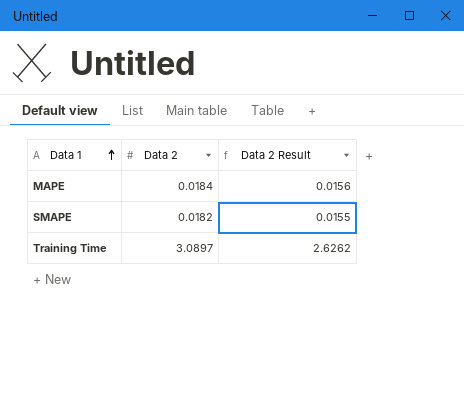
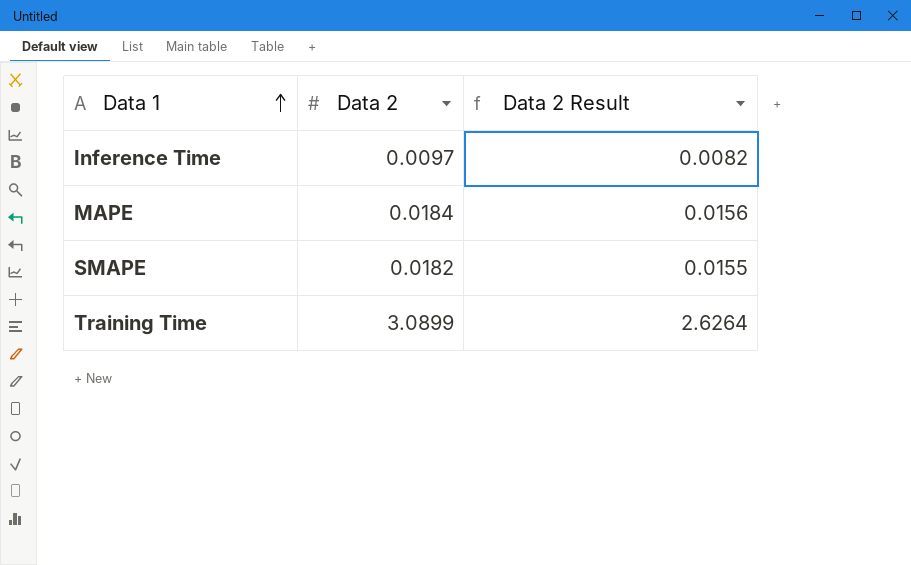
row Inference Time: none -> 0.0097 | 0.0082
Training Time | Data 2: 3.0897 -> 3.0899
Training Time | Data 2 Result: 2.6262 -> 2.6264

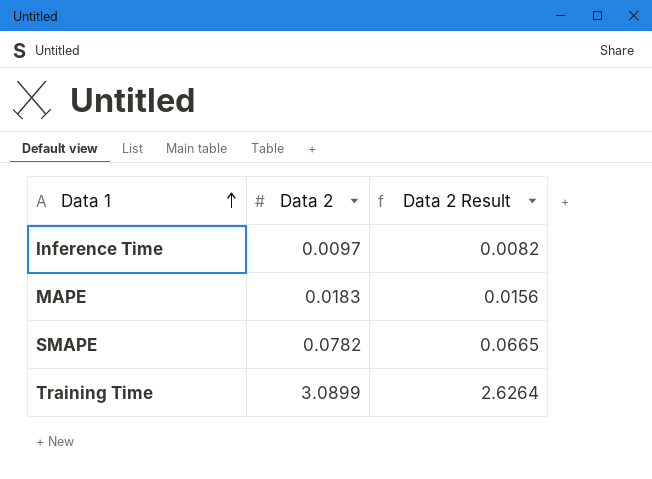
MAPE | Data 2: 0.0184 -> 0.0183
SMAPE | Data 2: 0.0182 -> 0.0782
SMAPE | Data 2 Result: 0.0155 -> 0.0665

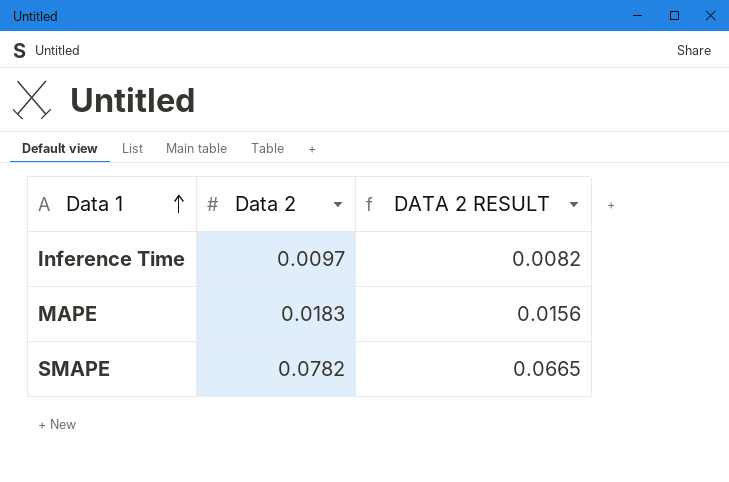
column name: Data 2 Result -> DATA 2 RESULT
row Training Time: 3.0899 | 2.6264 -> none

